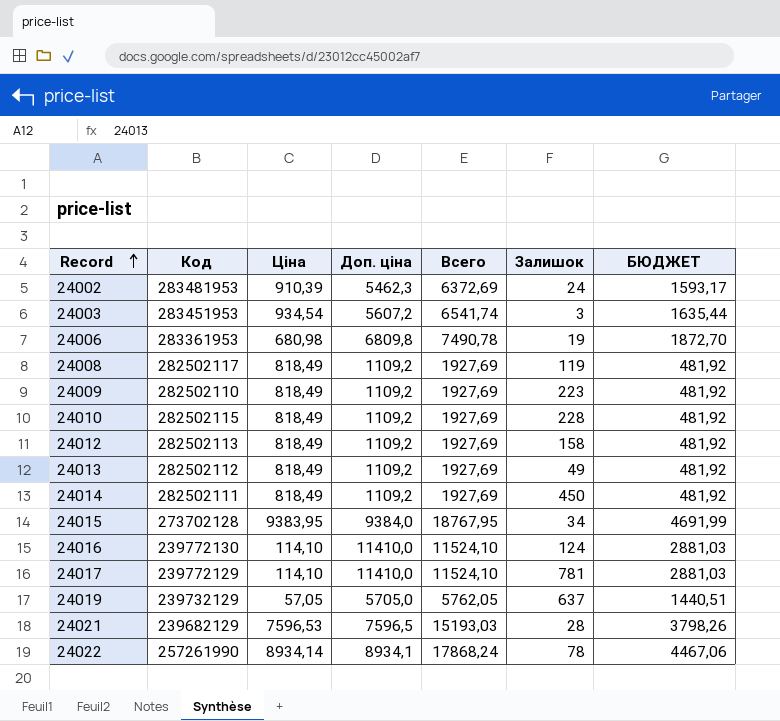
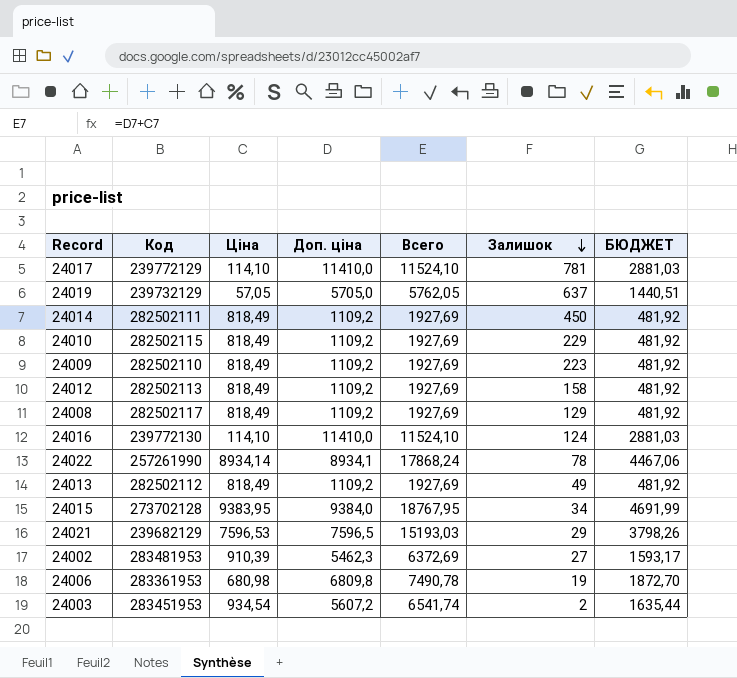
row order: Record ascending -> Залишок descending
24010 | Залишок: 228 -> 229
24008 | Залишок: 119 -> 129
24021 | Залишок: 28 -> 29
24002 | Залишок: 24 -> 27
24003 | Залишок: 3 -> 2

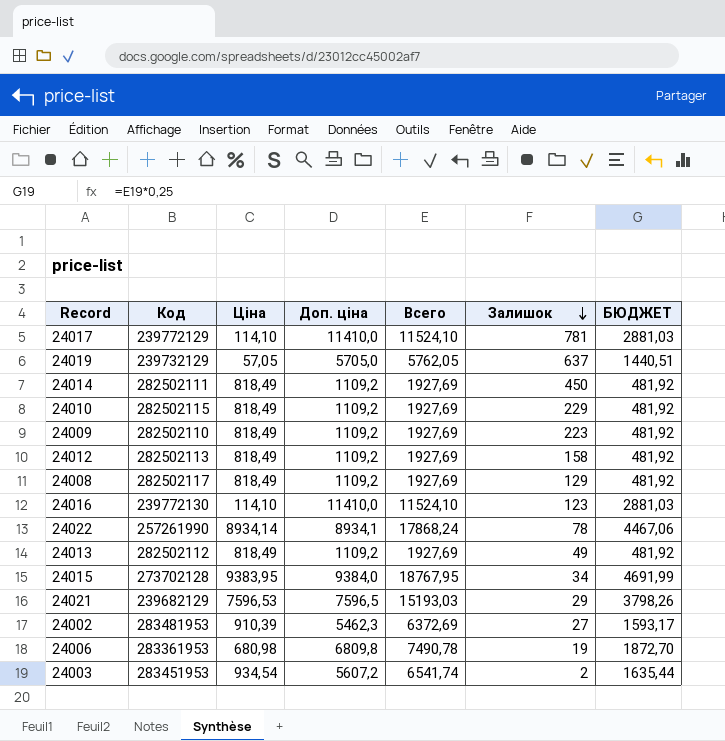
24016 | Залишок: 124 -> 123

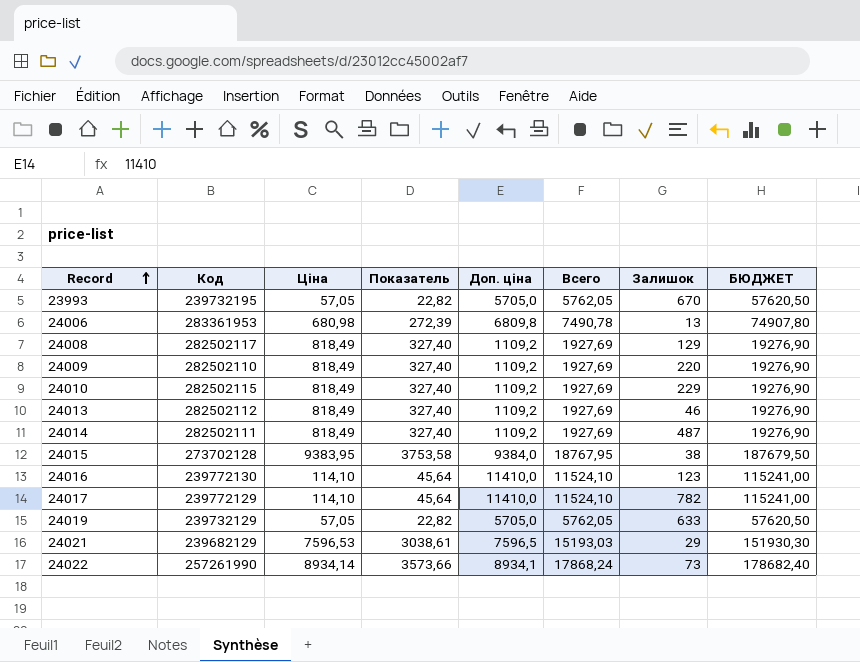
row order: Залишок descending -> Record ascending
column Показатель | formula: none -> [Ціна] * 0,4
column БЮДЖЕТ | formula: [Всего] * 0,25 -> [Всего] * 10
row 24012: 282502113 | 818,49 | 1109,2 | 1927,69 | 158 | 481,92 -> none
row 24002: 283481953 | 910,39 | 5462,3 | 6372,69 | 27 | 1593,17 -> none
row 24003: 283451953 | 934,54 | 5607,2 | 6541,74 | 2 | 1635,44 -> none
row 23993: none -> 239732195 | 57,05 | 22,82 | 5705,0 | 5762,05 | 670 | 57620,50
24006 | Залишок: 19 -> 13
24009 | Залишок: 223 -> 220
24013 | Залишок: 49 -> 46
24014 | Залишок: 450 -> 487
24015 | Залишок: 34 -> 38
24017 | Залишок: 781 -> 782
24019 | Залишок: 637 -> 633
24022 | Залишок: 78 -> 73

